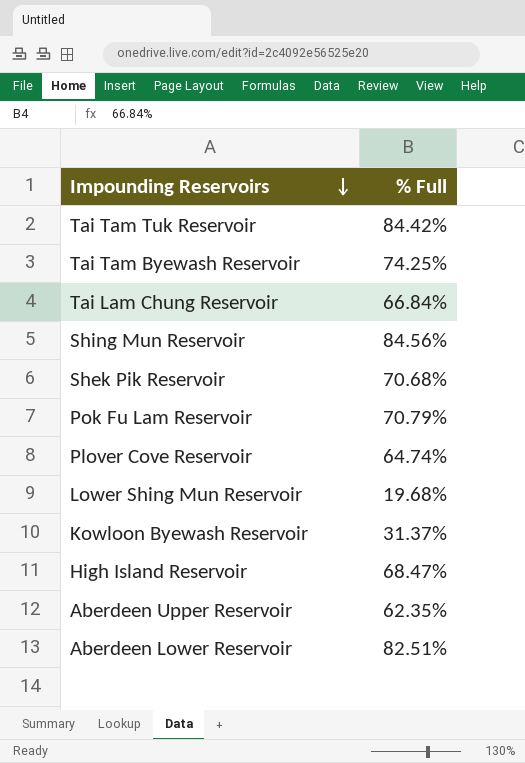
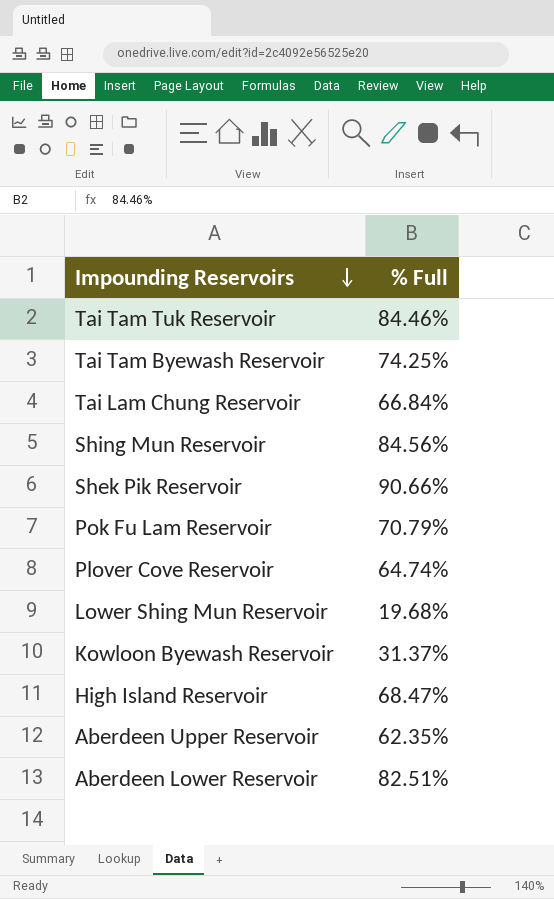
Tai Tam Tuk Reservoir | % Full: 84.42% -> 84.46%
Shek Pik Reservoir | % Full: 70.68% -> 90.66%

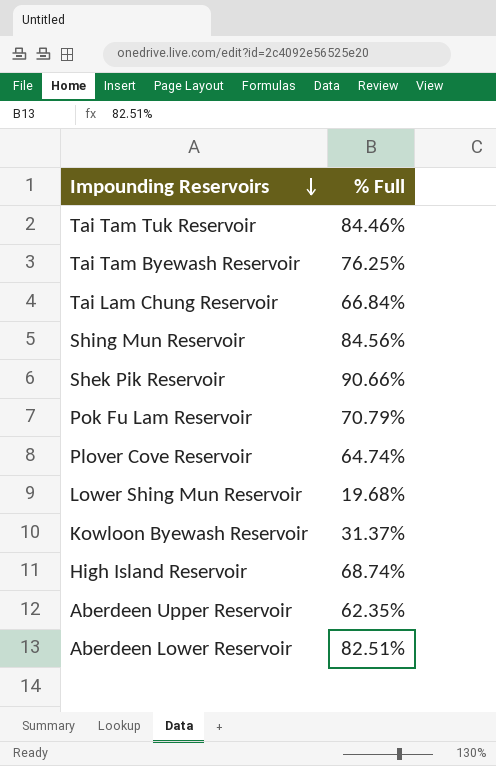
Tai Tam Byewash Reservoir | % Full: 74.25% -> 76.25%
High Island Reservoir | % Full: 68.47% -> 68.74%

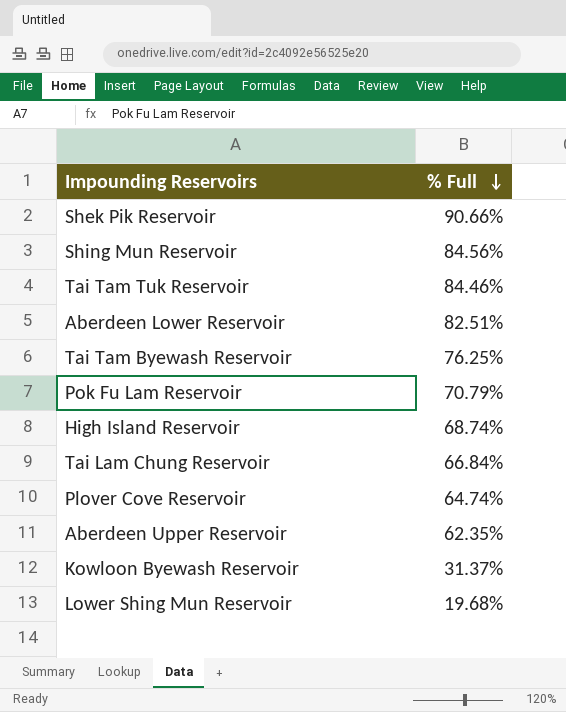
row order: Impounding Reservoirs descending -> % Full descending

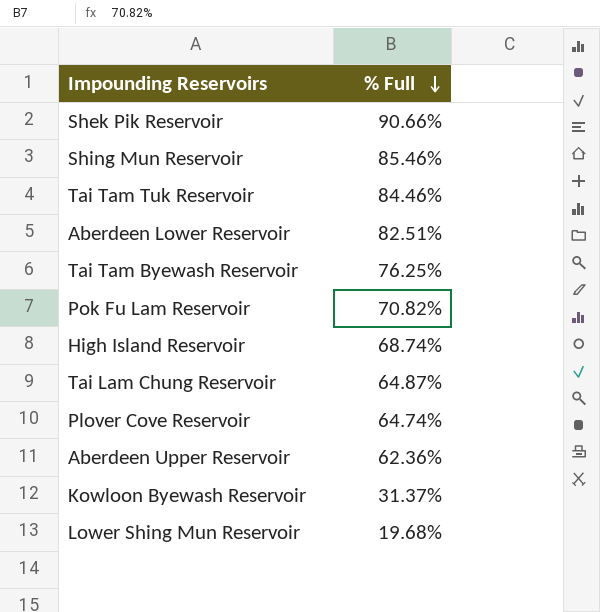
Shing Mun Reservoir | % Full: 84.56% -> 85.46%
Pok Fu Lam Reservoir | % Full: 70.79% -> 70.82%
Tai Lam Chung Reservoir | % Full: 66.84% -> 64.87%
Aberdeen Upper Reservoir | % Full: 62.35% -> 62.36%

